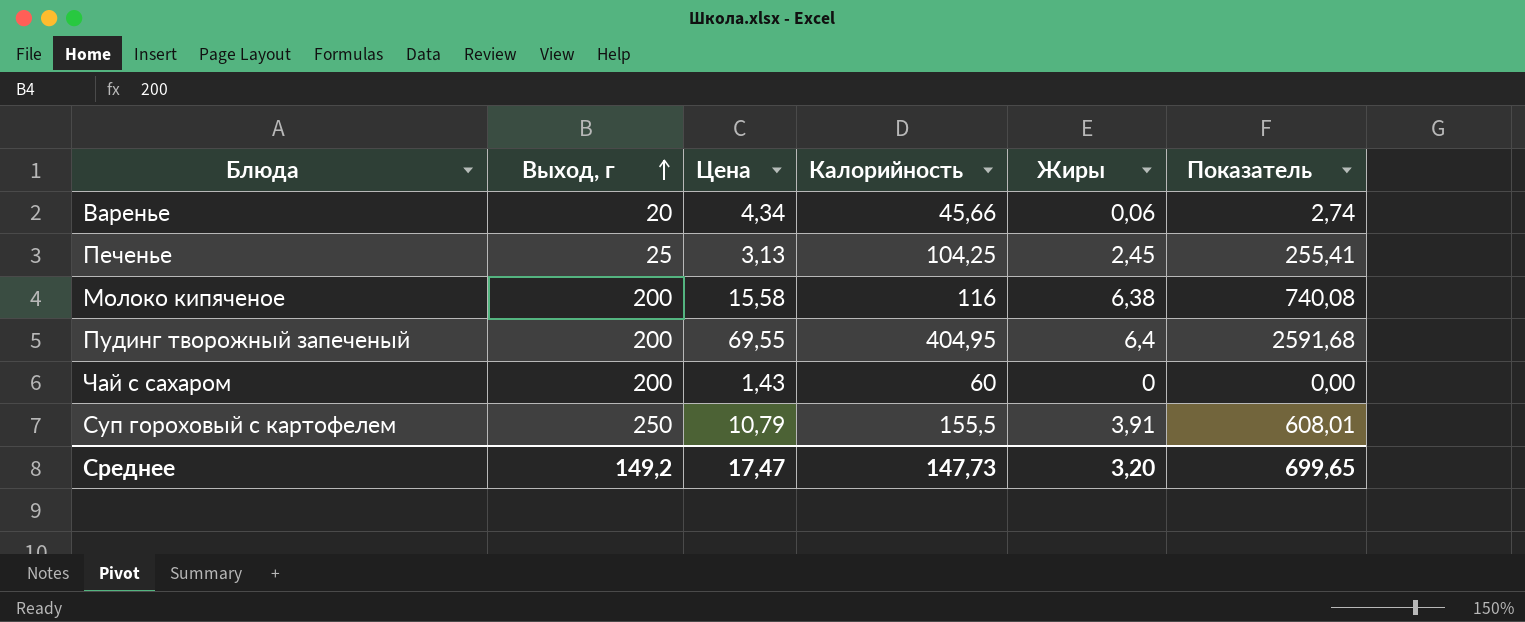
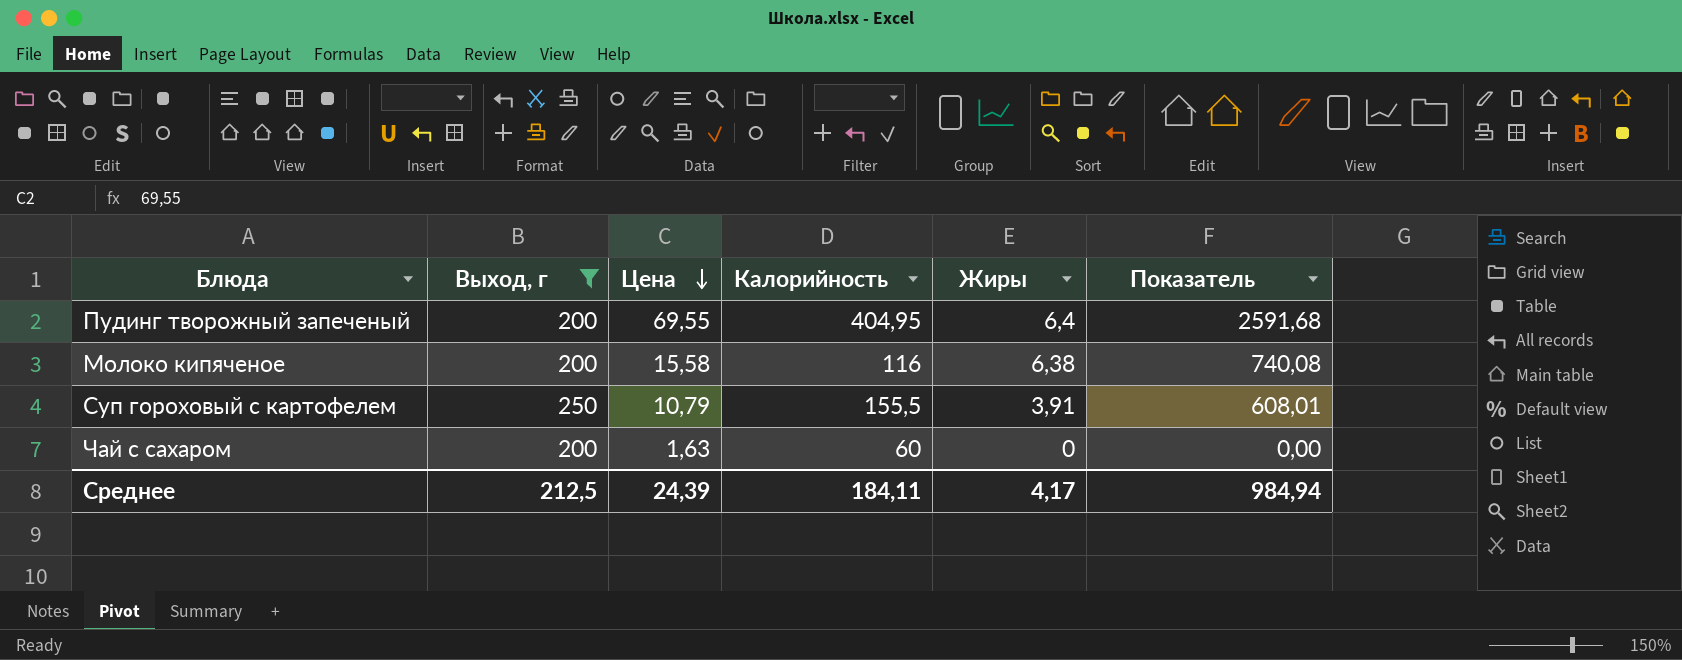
filter: none -> Выход, г >= 200
row order: Выход, г ascending -> Цена descending
Чай с сахаром | Цена: 1,43 -> 1,63
Среднее | Выход, г: 149,2 -> 212,5
Среднее | Цена: 17,47 -> 24,39
Среднее | Калорийность: 147,73 -> 184,11
Среднее | Жиры: 3,20 -> 4,17
Среднее | Показатель: 699,65 -> 984,94

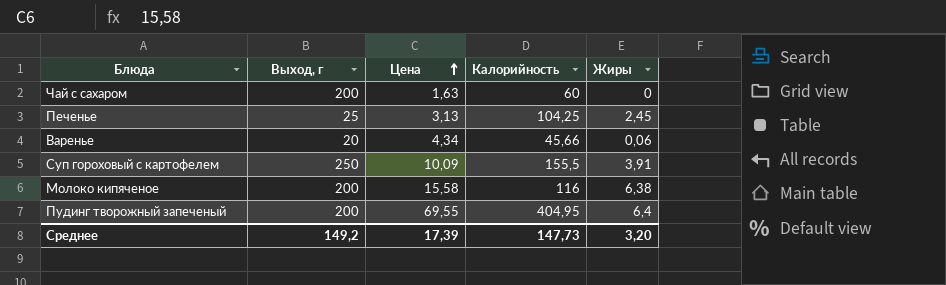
filter: Выход, г >= 200 -> none
row order: Цена descending -> Цена ascending
column Показатель | formula: [Калорийность] * [Жиры] -> none
Суп гороховый с картофелем | Цена: 10,79 -> 10,09
Среднее | Выход, г: 212,5 -> 149,2
Среднее | Цена: 24,39 -> 17,39
Среднее | Калорийность: 184,11 -> 147,73
Среднее | Жиры: 4,17 -> 3,20

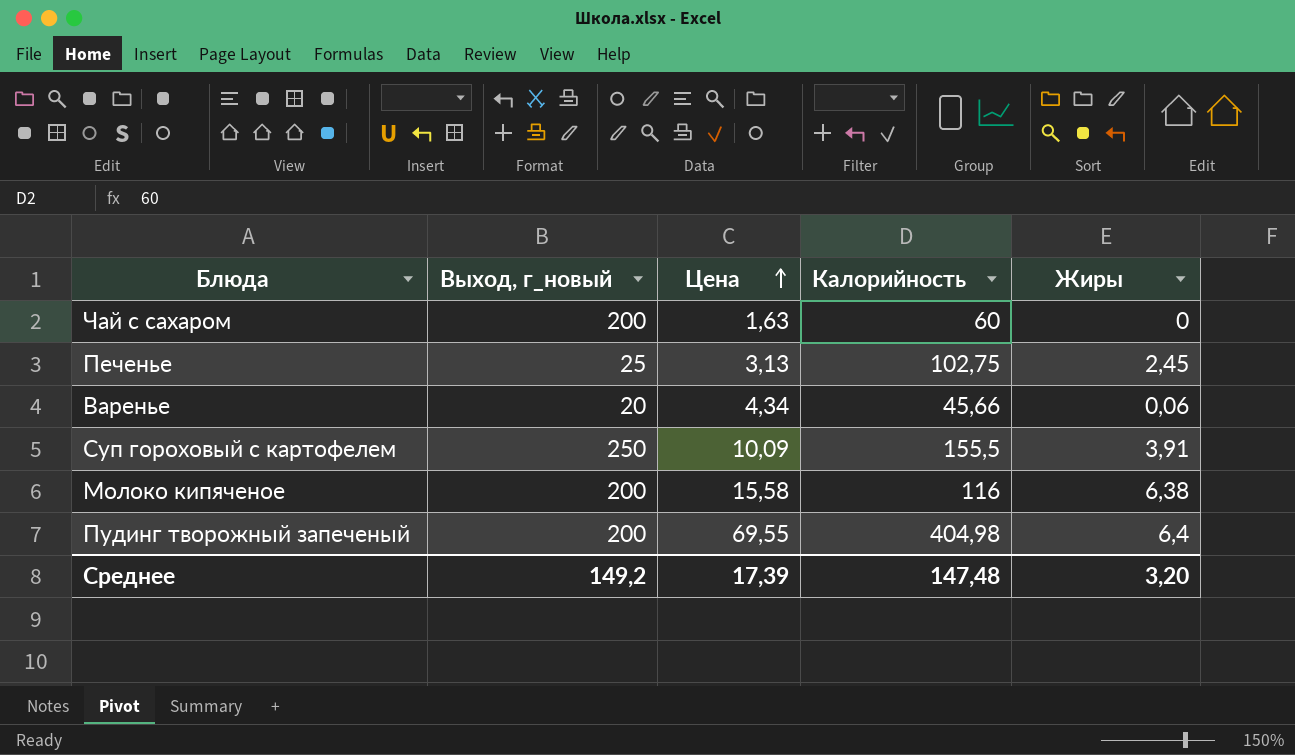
column name: Выход, г -> Выход, г_новый
Печенье | Калорийность: 104,25 -> 102,75
Пудинг творожный запеченый | Калорийность: 404,95 -> 404,98
Среднее | Калорийность: 147,73 -> 147,48

